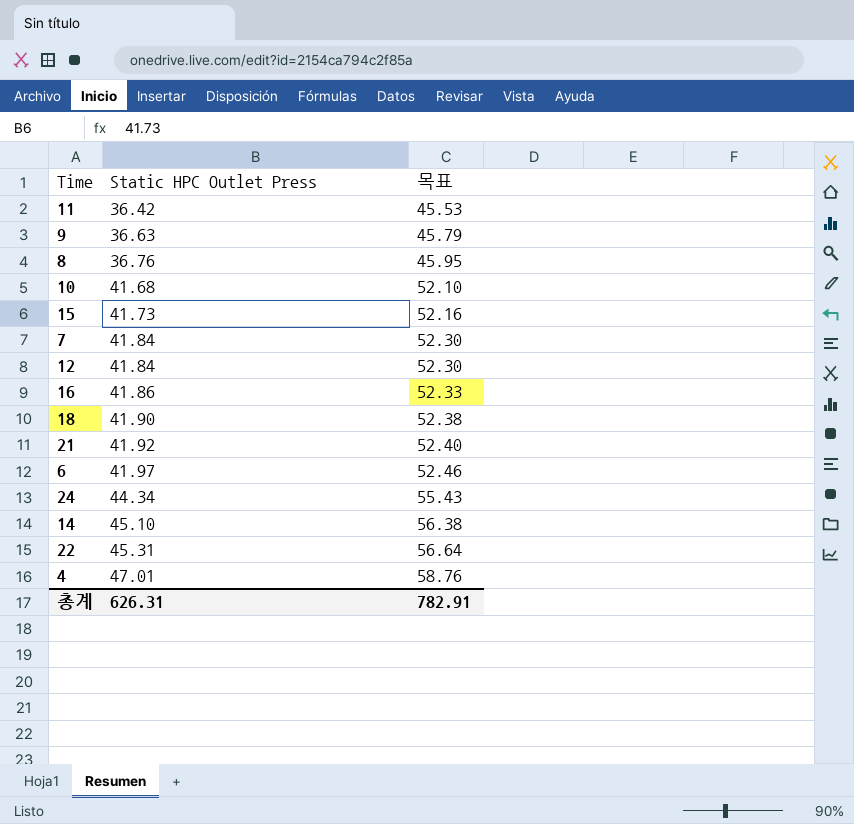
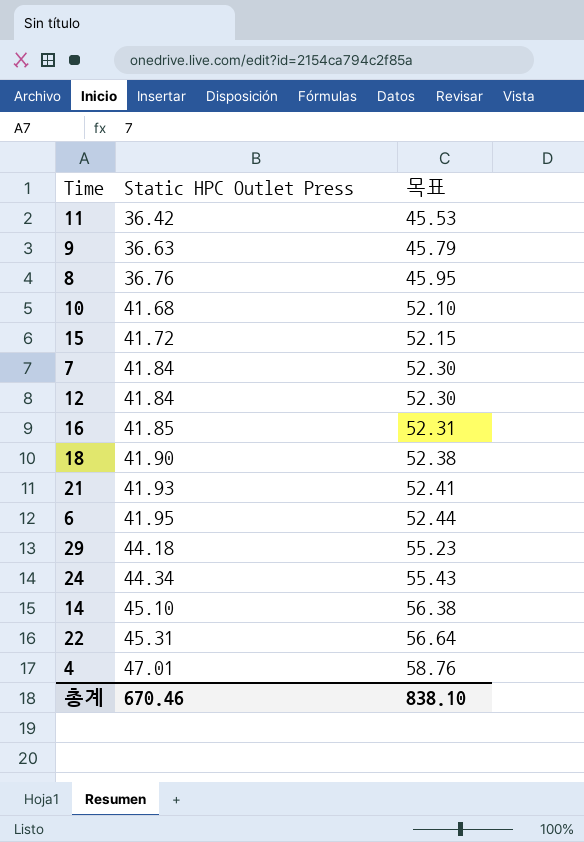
15 | Static HPC Outlet Press: 41.73 -> 41.72
15 | 목표: 52.16 -> 52.15
16 | Static HPC Outlet Press: 41.86 -> 41.85
16 | 목표: 52.33 -> 52.31
21 | Static HPC Outlet Press: 41.92 -> 41.93
21 | 목표: 52.40 -> 52.41
6 | Static HPC Outlet Press: 41.97 -> 41.95
6 | 목표: 52.46 -> 52.44
row 29: none -> 44.18 | 55.23
총계 | Static HPC Outlet Press: 626.31 -> 670.46
총계 | 목표: 782.91 -> 838.10

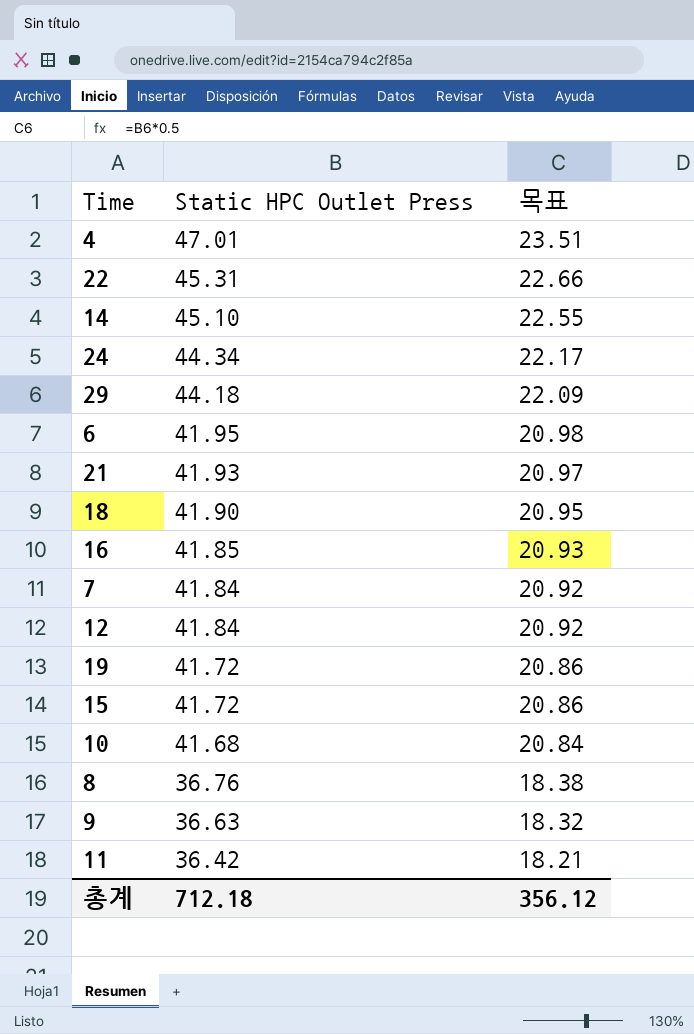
row order: Static HPC Outlet Press ascending -> Static HPC Outlet Press descending
column 목표 | formula: [Static HPC Outlet Press] * 1.25 -> [Static HPC Outlet Press] * 0.5
row 19: none -> 41.72 | 20.86
총계 | Static HPC Outlet Press: 670.46 -> 712.18
총계 | 목표: 838.10 -> 356.12

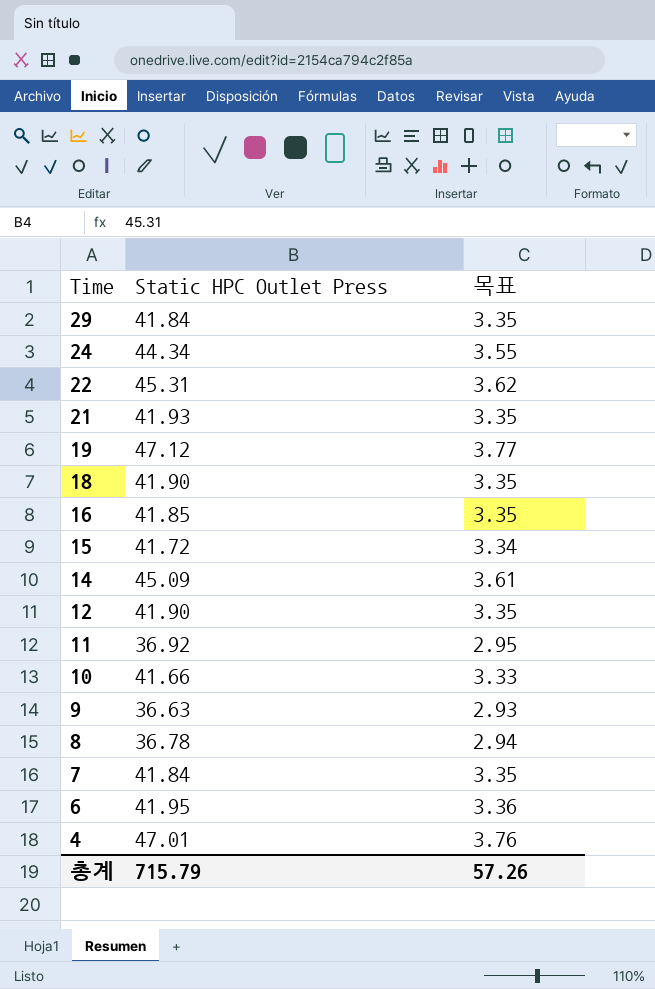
row order: Static HPC Outlet Press descending -> Time descending
column 목표 | formula: [Static HPC Outlet Press] * 0.5 -> [Static HPC Outlet Press] * 0.08
29 | Static HPC Outlet Press: 44.18 -> 41.84
19 | Static HPC Outlet Press: 41.72 -> 47.12
14 | Static HPC Outlet Press: 45.10 -> 45.09
12 | Static HPC Outlet Press: 41.84 -> 41.90
11 | Static HPC Outlet Press: 36.42 -> 36.92
10 | Static HPC Outlet Press: 41.68 -> 41.66
8 | Static HPC Outlet Press: 36.76 -> 36.78
총계 | Static HPC Outlet Press: 712.18 -> 715.79
총계 | 목표: 356.12 -> 57.26

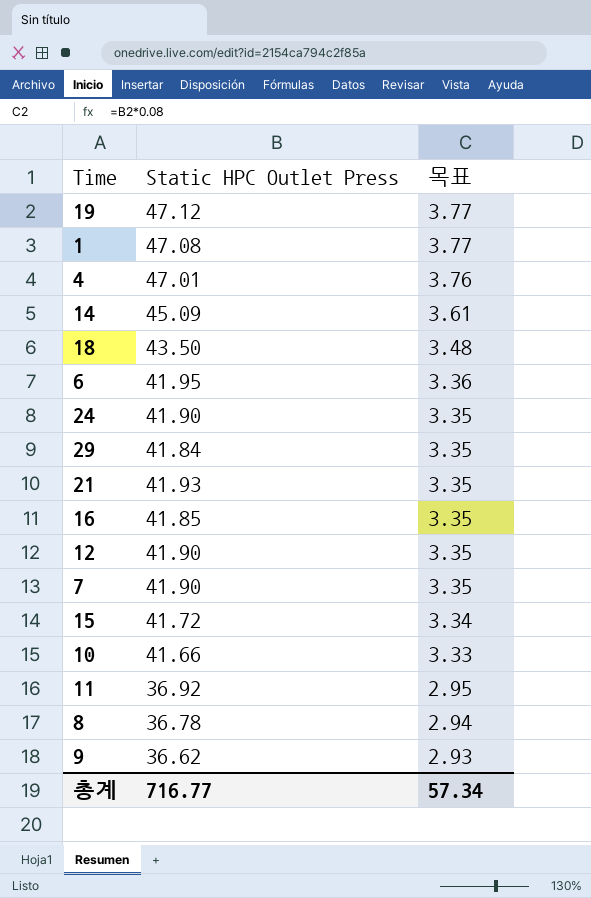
row order: Time descending -> 목표 descending
row 22: 45.31 | 3.62 -> none
row 1: none -> 47.08 | 3.77
18 | Static HPC Outlet Press: 41.90 -> 43.50
18 | 목표: 3.35 -> 3.48
24 | Static HPC Outlet Press: 44.34 -> 41.90
24 | 목표: 3.55 -> 3.35
7 | Static HPC Outlet Press: 41.84 -> 41.90
9 | Static HPC Outlet Press: 36.63 -> 36.62
총계 | Static HPC Outlet Press: 715.79 -> 716.77
총계 | 목표: 57.26 -> 57.34

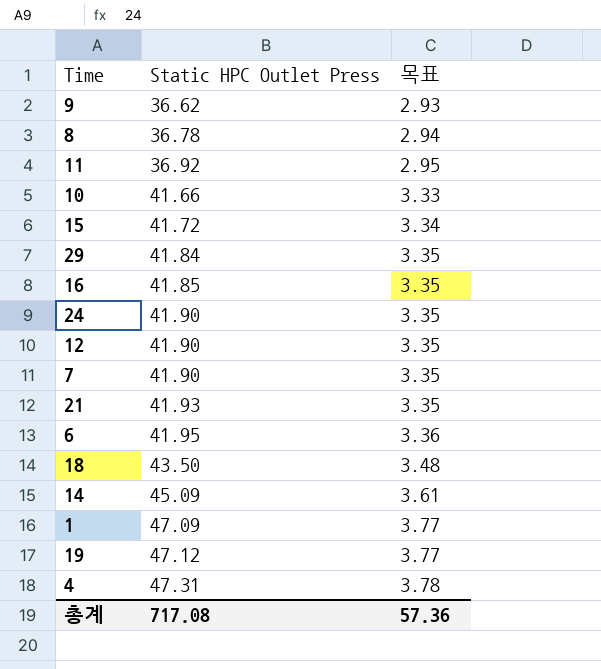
row order: 목표 descending -> Static HPC Outlet Press ascending
1 | Static HPC Outlet Press: 47.08 -> 47.09
4 | Static HPC Outlet Press: 47.01 -> 47.31
4 | 목표: 3.76 -> 3.78
총계 | Static HPC Outlet Press: 716.77 -> 717.08
총계 | 목표: 57.34 -> 57.36

